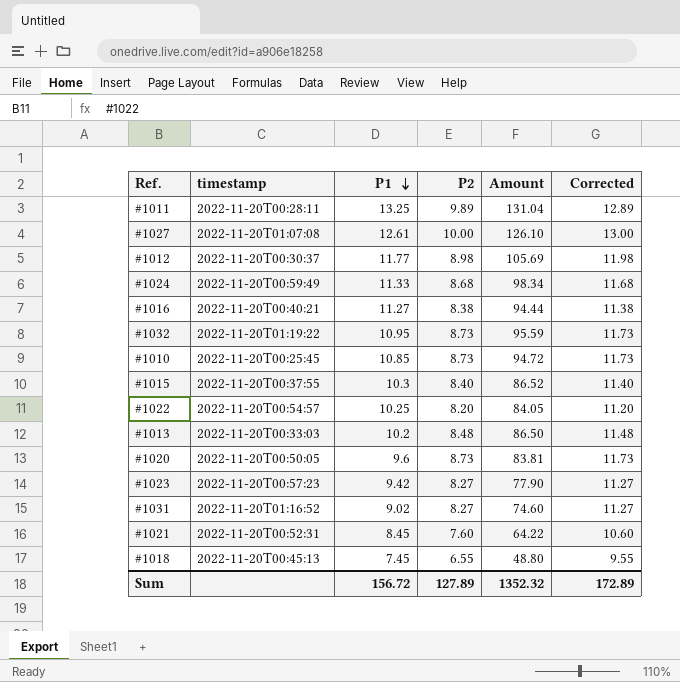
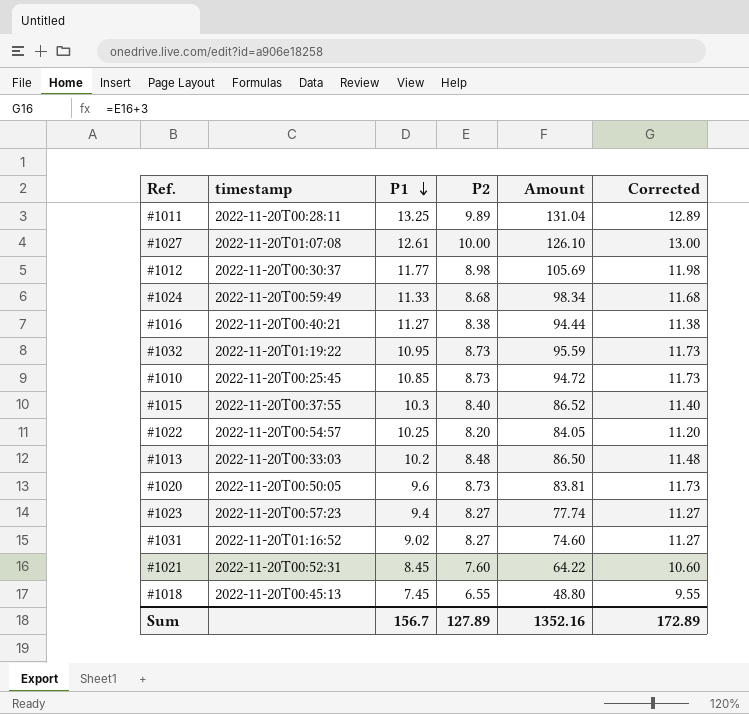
#1023 | P1: 9.42 -> 9.4
#1023 | Amount: 77.90 -> 77.74
Sum | P1: 156.72 -> 156.7
Sum | Amount: 1352.32 -> 1352.16

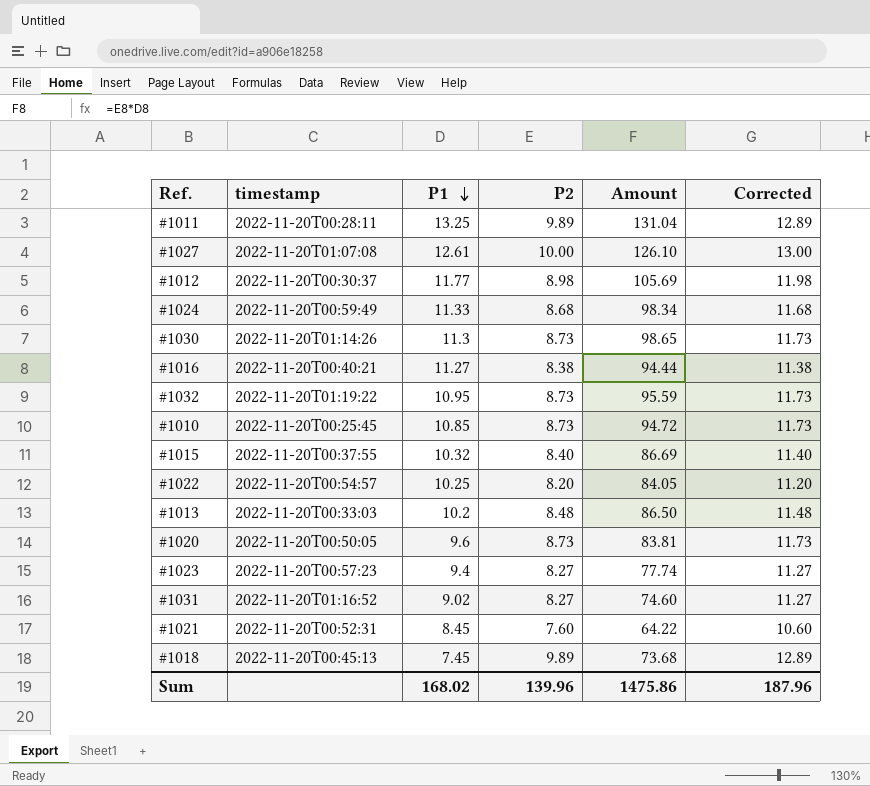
row #1030: none -> 2022-11-20T01:14:26 | 11.3 | 8.73 | 98.65 | 11.73
#1015 | P1: 10.3 -> 10.32
#1015 | Amount: 86.52 -> 86.69
#1018 | P2: 6.55 -> 9.89
#1018 | Amount: 48.80 -> 73.68
#1018 | Corrected: 9.55 -> 12.89
Sum | P1: 156.7 -> 168.02
Sum | P2: 127.89 -> 139.96
Sum | Amount: 1352.16 -> 1475.86
Sum | Corrected: 172.89 -> 187.96

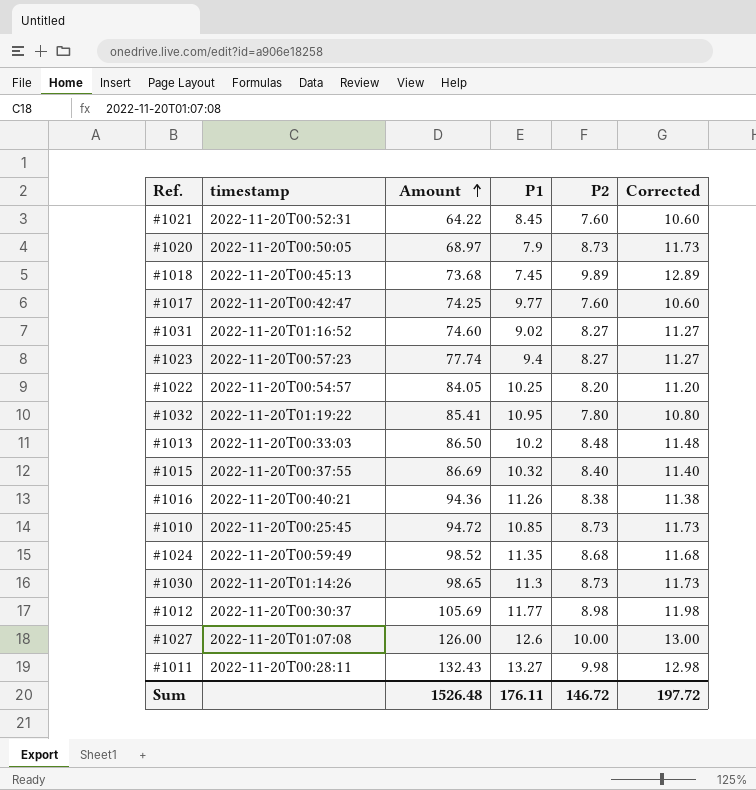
row order: P1 descending -> Amount ascending
column Amount | position: 5 -> 3
#1020 | Amount: 83.81 -> 68.97
#1020 | P1: 9.6 -> 7.9
row #1017: none -> 2022-11-20T00:42:47 | 74.25 | 9.77 | 7.60 | 10.60
#1032 | Amount: 95.59 -> 85.41
#1032 | P2: 8.73 -> 7.80
#1032 | Corrected: 11.73 -> 10.80
#1016 | Amount: 94.44 -> 94.36
#1016 | P1: 11.27 -> 11.26
#1024 | Amount: 98.34 -> 98.52
#1024 | P1: 11.33 -> 11.35
#1027 | Amount: 126.10 -> 126.00
#1027 | P1: 12.61 -> 12.6
#1011 | Amount: 131.04 -> 132.43
#1011 | P1: 13.25 -> 13.27
#1011 | P2: 9.89 -> 9.98
#1011 | Corrected: 12.89 -> 12.98
Sum | Amount: 1475.86 -> 1526.48
Sum | P1: 168.02 -> 176.11
Sum | P2: 139.96 -> 146.72
Sum | Corrected: 187.96 -> 197.72

